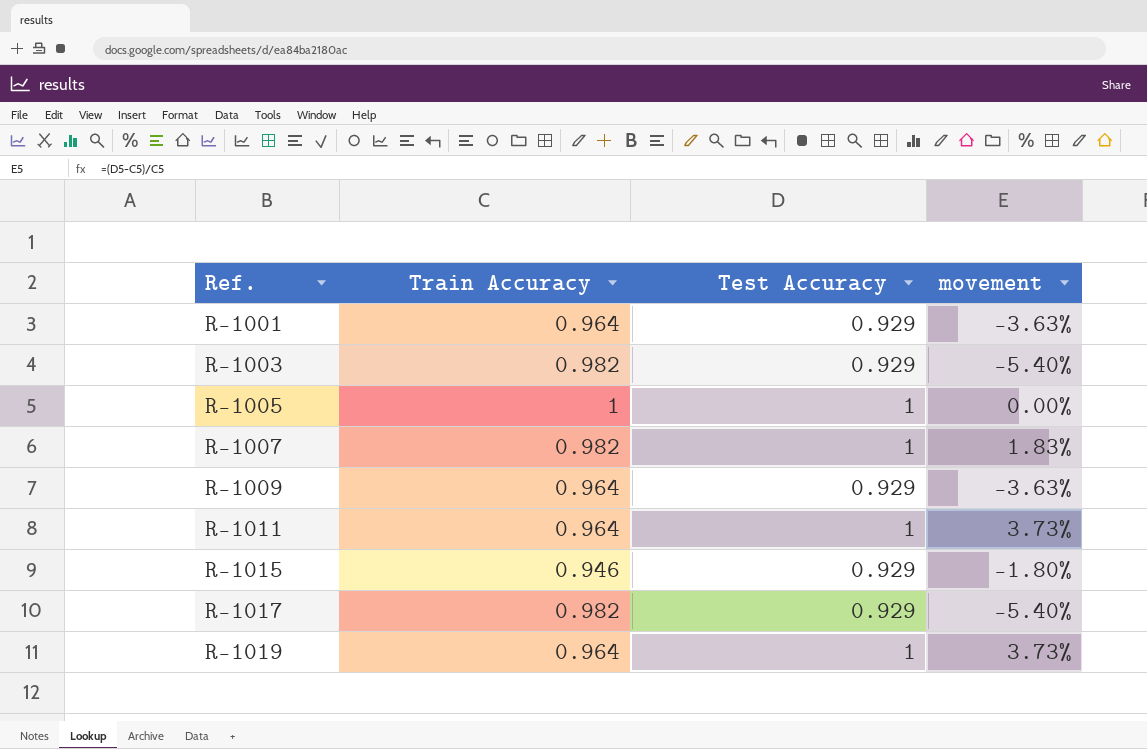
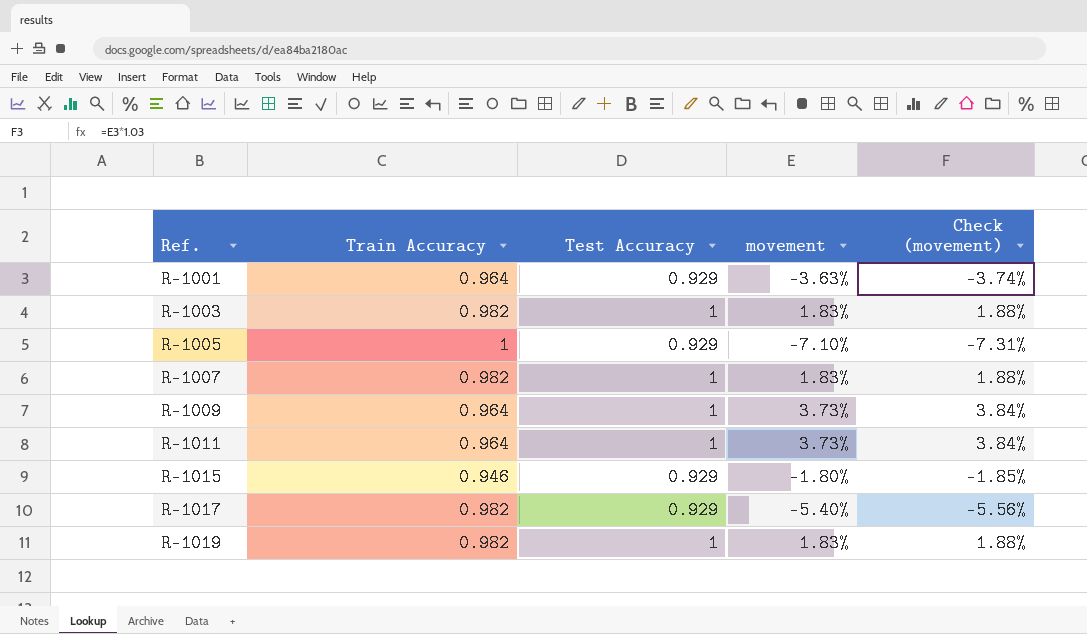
column Check (movement) | formula: none -> [movement] * 1.03
R-1003 | Test Accuracy: 0.929 -> 1
R-1003 | movement: -5.40% -> 1.83%
R-1005 | Test Accuracy: 1 -> 0.929
R-1005 | movement: 0.00% -> -7.10%
R-1009 | Test Accuracy: 0.929 -> 1
R-1009 | movement: -3.63% -> 3.73%
R-1019 | Train Accuracy: 0.964 -> 0.982
R-1019 | movement: 3.73% -> 1.83%

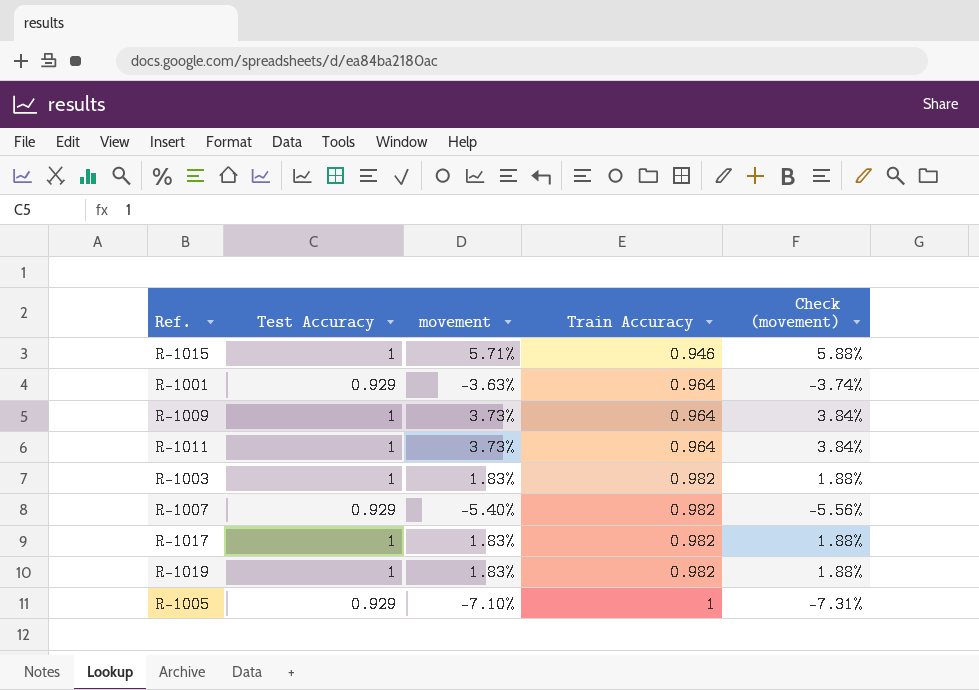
row order: Ref. ascending -> Train Accuracy ascending
column Train Accuracy | position: 2 -> 4
R-1015 | Test Accuracy: 0.929 -> 1
R-1015 | movement: -1.80% -> 5.71%
R-1015 | Check (movement): -1.85% -> 5.88%
R-1007 | Test Accuracy: 1 -> 0.929
R-1007 | movement: 1.83% -> -5.40%
R-1007 | Check (movement): 1.88% -> -5.56%
R-1017 | Test Accuracy: 0.929 -> 1
R-1017 | movement: -5.40% -> 1.83%
R-1017 | Check (movement): -5.56% -> 1.88%

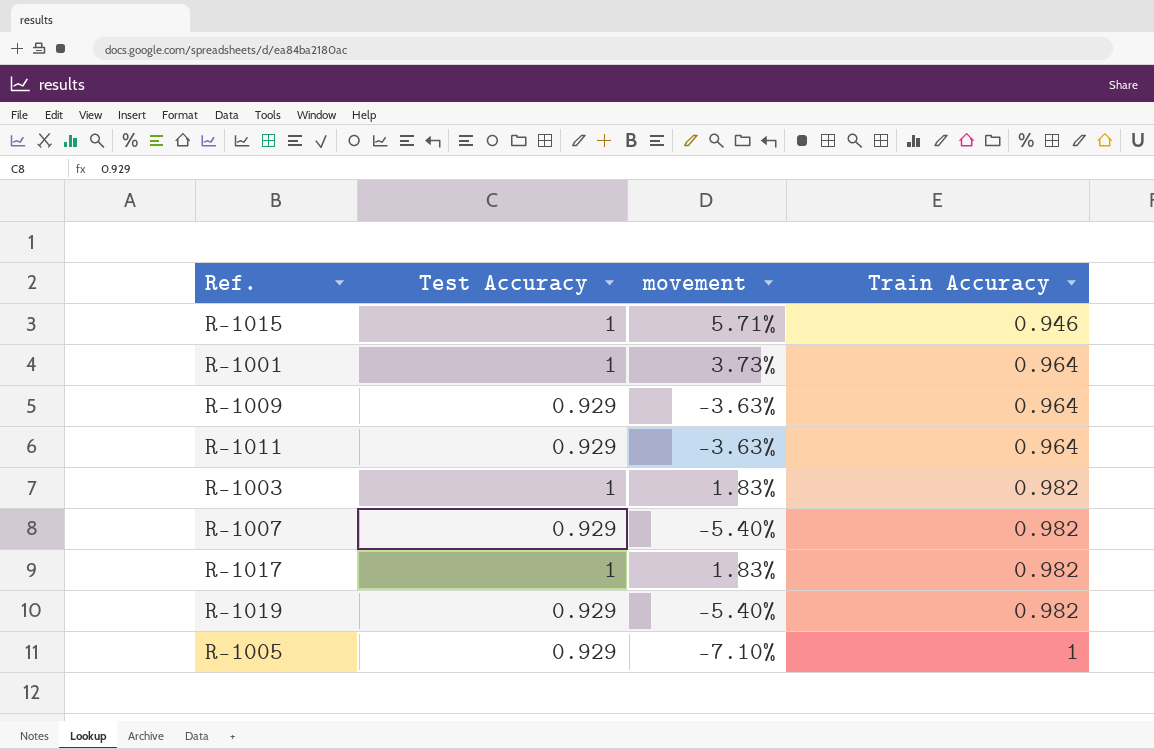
column Check (movement) | formula: [movement] * 1.03 -> none
R-1001 | Test Accuracy: 0.929 -> 1
R-1001 | movement: -3.63% -> 3.73%
R-1009 | Test Accuracy: 1 -> 0.929
R-1009 | movement: 3.73% -> -3.63%
R-1011 | Test Accuracy: 1 -> 0.929
R-1011 | movement: 3.73% -> -3.63%
R-1019 | Test Accuracy: 1 -> 0.929
R-1019 | movement: 1.83% -> -5.40%

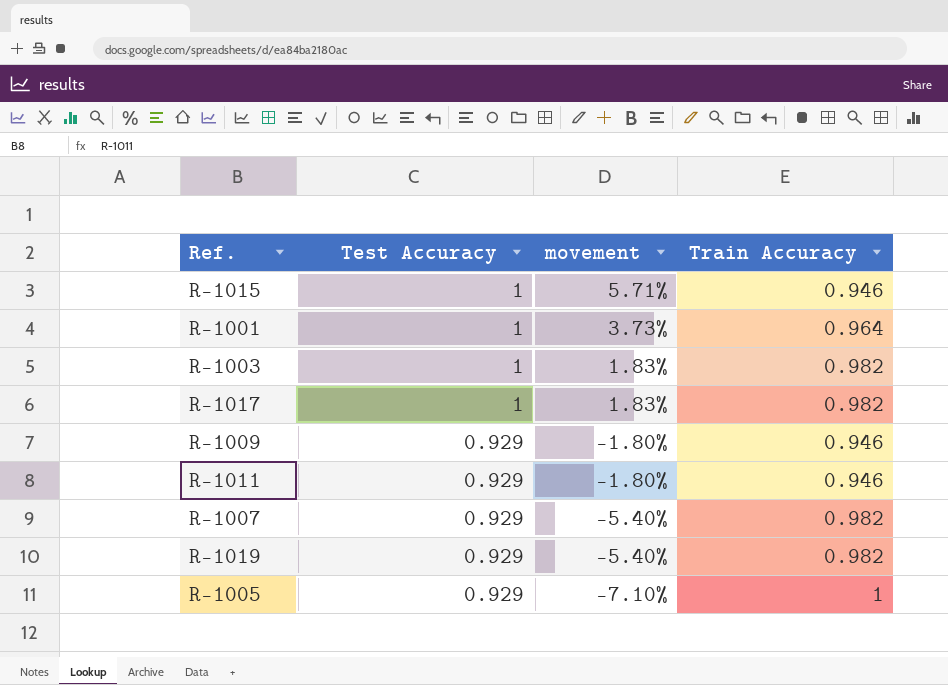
row order: Train Accuracy ascending -> Test Accuracy descending
R-1009 | movement: -3.63% -> -1.80%
R-1009 | Train Accuracy: 0.964 -> 0.946
R-1011 | movement: -3.63% -> -1.80%
R-1011 | Train Accuracy: 0.964 -> 0.946

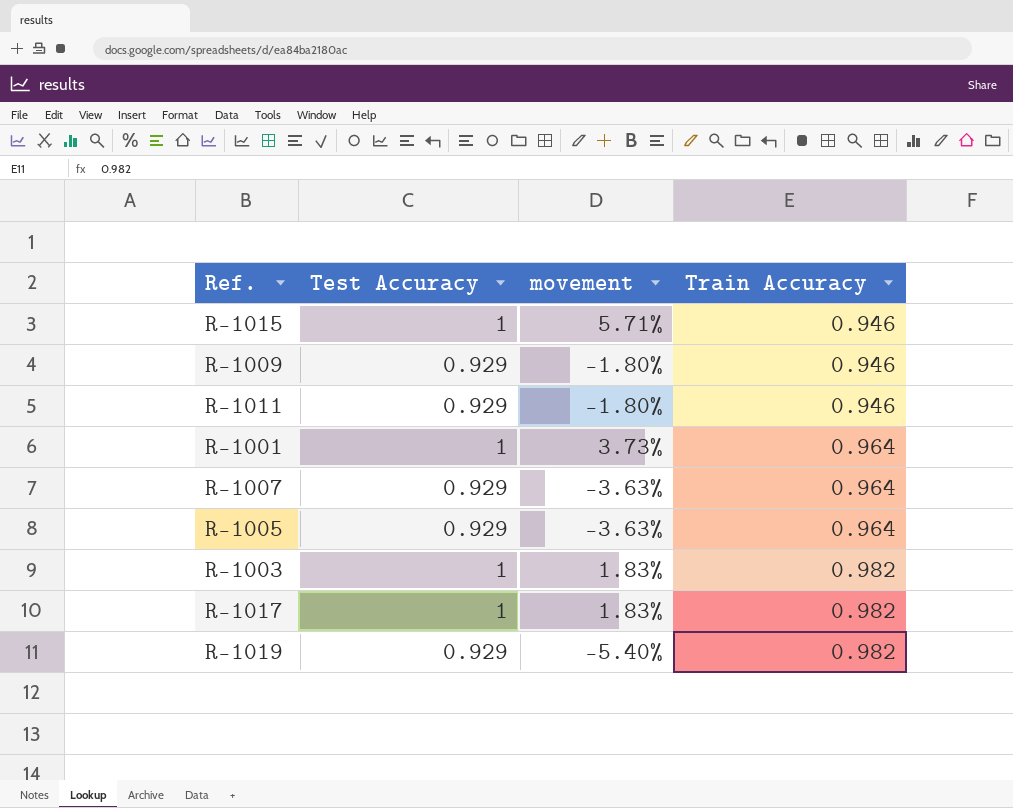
row order: Test Accuracy descending -> Train Accuracy ascending
R-1007 | movement: -5.40% -> -3.63%
R-1007 | Train Accuracy: 0.982 -> 0.964
R-1005 | movement: -7.10% -> -3.63%
R-1005 | Train Accuracy: 1 -> 0.964

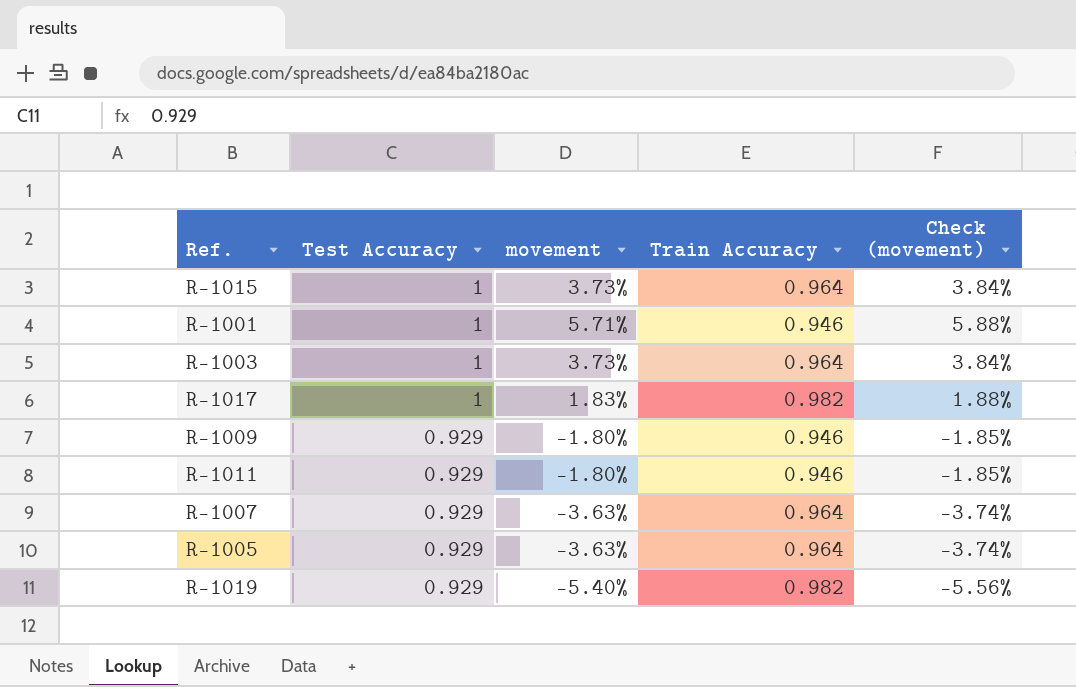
row order: Train Accuracy ascending -> Test Accuracy descending
column Check (movement) | formula: none -> [movement] * 1.03
R-1015 | movement: 5.71% -> 3.73%
R-1015 | Train Accuracy: 0.946 -> 0.964
R-1001 | movement: 3.73% -> 5.71%
R-1001 | Train Accuracy: 0.964 -> 0.946
R-1003 | movement: 1.83% -> 3.73%
R-1003 | Train Accuracy: 0.982 -> 0.964

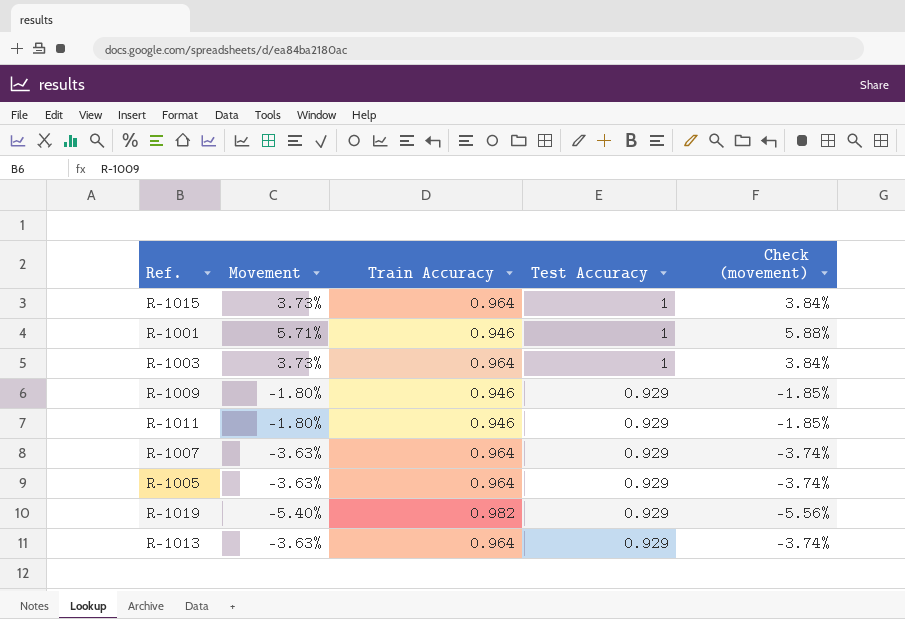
column name: movement -> Movement
column Test Accuracy | position: 2 -> 4
row R-1017: 1 | 1.83% | 0.982 | 1.88% -> none
row R-1013: none -> -3.63% | 0.964 | 0.929 | -3.74%

